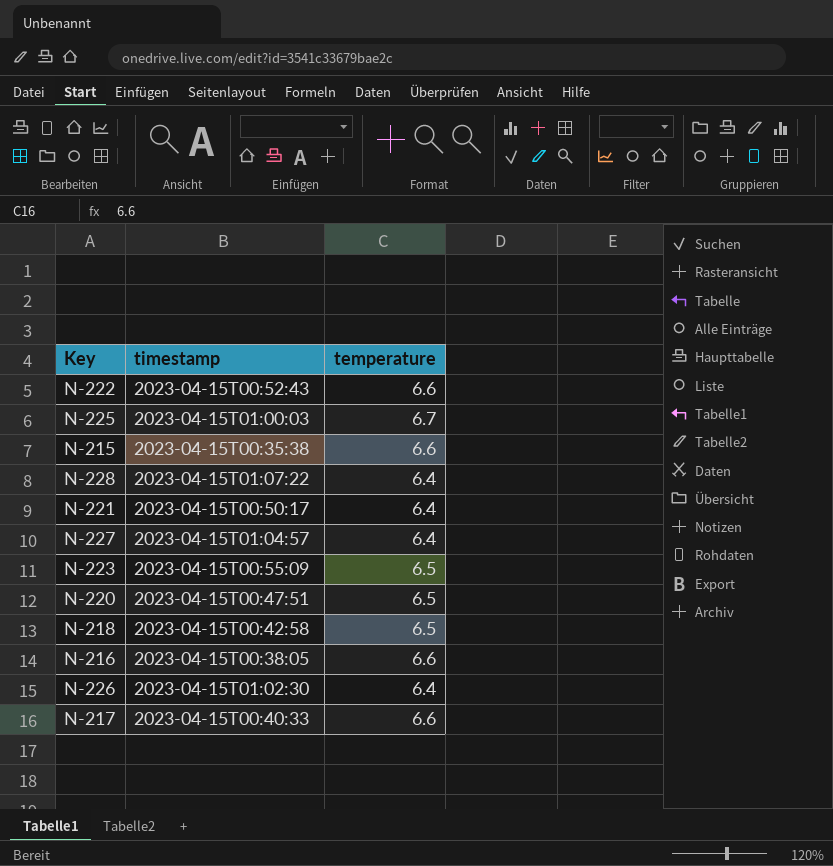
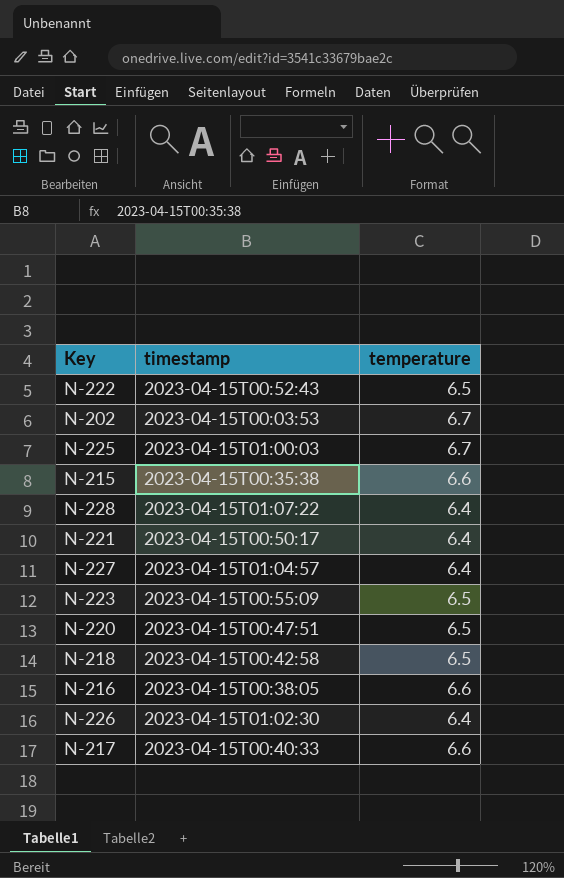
N-222 | temperature: 6.6 -> 6.5
row N-202: none -> 2023-04-15T00:03:53 | 6.7

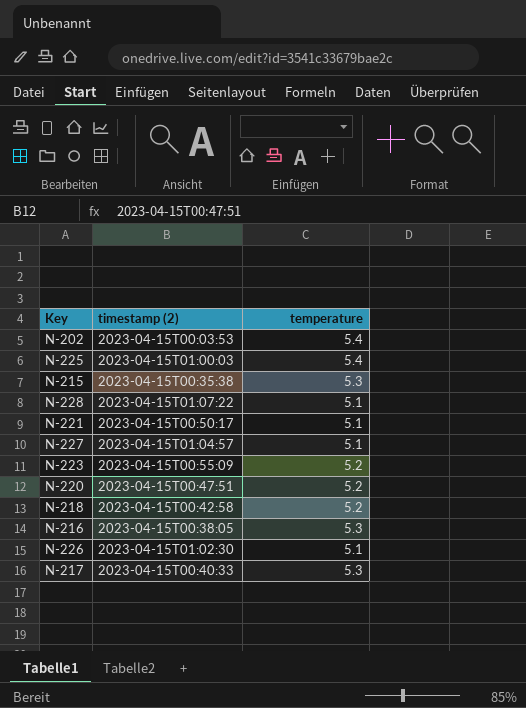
column name: timestamp -> timestamp (2)
row N-222: 2023-04-15T00:52:43 | 6.5 -> none
N-202 | temperature: 6.7 -> 5.4
N-225 | temperature: 6.7 -> 5.4
N-215 | temperature: 6.6 -> 5.3
N-228 | temperature: 6.4 -> 5.1
N-221 | temperature: 6.4 -> 5.1
N-227 | temperature: 6.4 -> 5.1
N-223 | temperature: 6.5 -> 5.2
N-220 | temperature: 6.5 -> 5.2
N-218 | temperature: 6.5 -> 5.2
N-216 | temperature: 6.6 -> 5.3
N-226 | temperature: 6.4 -> 5.1
N-217 | temperature: 6.6 -> 5.3

